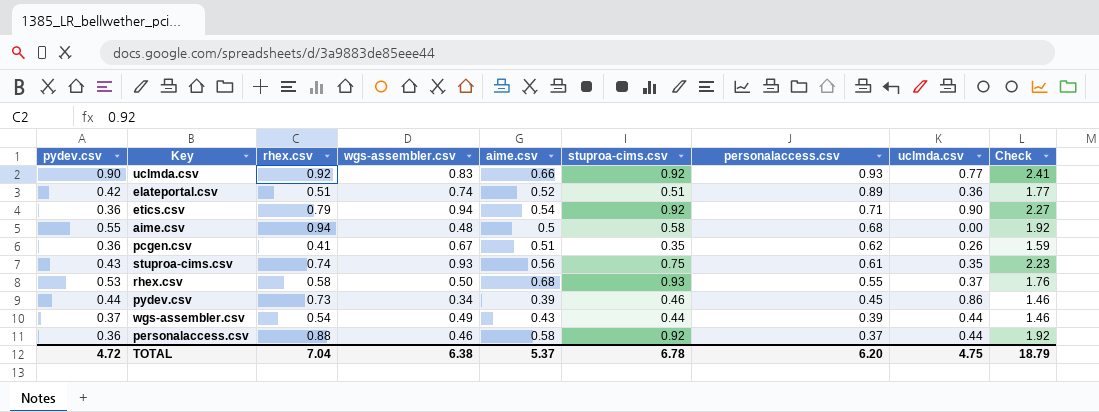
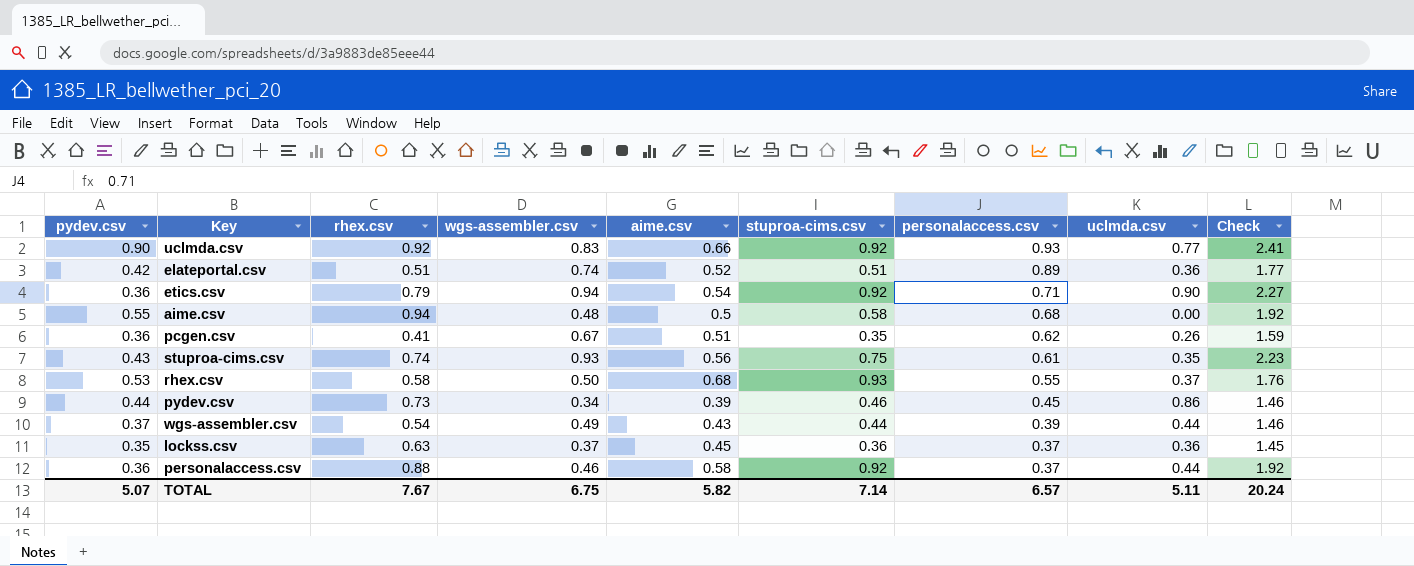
row lockss.csv: none -> 0.35 | 0.63 | 0.37 | 0.45 | 0.36 | 0.37 | 0.36 | 1.45
TOTAL | pydev.csv: 4.72 -> 5.07
TOTAL | rhex.csv: 7.04 -> 7.67
TOTAL | wgs-assembler.csv: 6.38 -> 6.75
TOTAL | aime.csv: 5.37 -> 5.82
TOTAL | stuproa-cims.csv: 6.78 -> 7.14
TOTAL | personalaccess.csv: 6.20 -> 6.57
TOTAL | uclmda.csv: 4.75 -> 5.11
TOTAL | Check: 18.79 -> 20.24

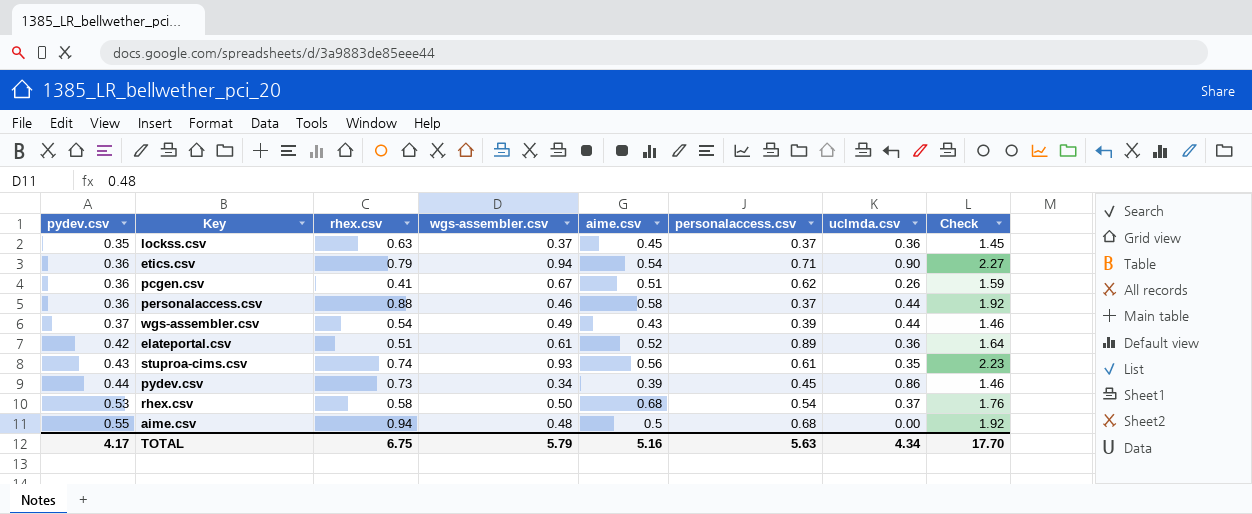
row order: personalaccess.csv descending -> pydev.csv ascending
column stuproa-cims.csv | position: 6 -> none
row uclmda.csv: 0.90 | 0.92 | 0.83 | 0.66 | 0.92 | 0.93 | 0.77 | 2.41 -> none
elateportal.csv | wgs-assembler.csv: 0.74 -> 0.61
elateportal.csv | Check: 1.77 -> 1.64
rhex.csv | personalaccess.csv: 0.55 -> 0.54
TOTAL | pydev.csv: 5.07 -> 4.17
TOTAL | rhex.csv: 7.67 -> 6.75
TOTAL | wgs-assembler.csv: 6.75 -> 5.79
TOTAL | aime.csv: 5.82 -> 5.16
TOTAL | personalaccess.csv: 6.57 -> 5.63
TOTAL | uclmda.csv: 5.11 -> 4.34
TOTAL | Check: 20.24 -> 17.70

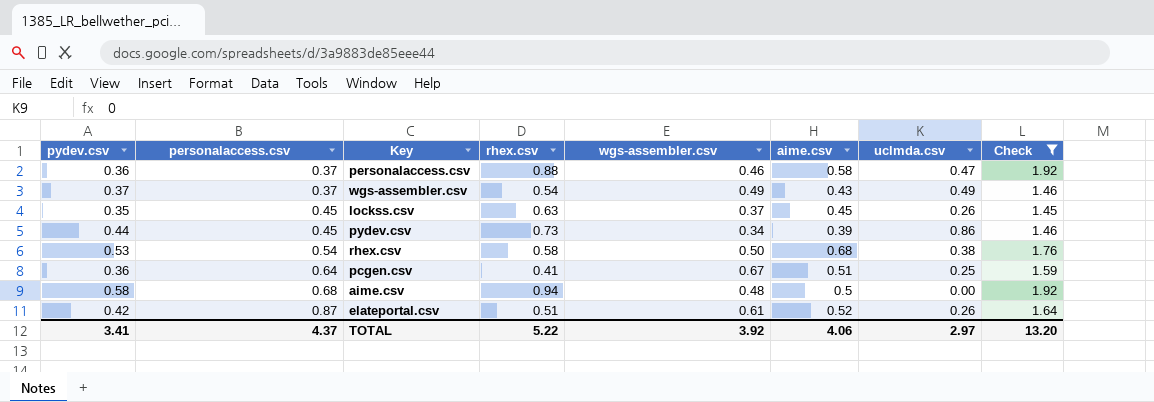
filter: none -> Check <= 1.92
row order: pydev.csv ascending -> personalaccess.csv ascending
column personalaccess.csv | position: 6 -> 2
personalaccess.csv | uclmda.csv: 0.44 -> 0.47
wgs-assembler.csv | personalaccess.csv: 0.39 -> 0.37
wgs-assembler.csv | uclmda.csv: 0.44 -> 0.49
lockss.csv | personalaccess.csv: 0.37 -> 0.45
lockss.csv | uclmda.csv: 0.36 -> 0.26
rhex.csv | uclmda.csv: 0.37 -> 0.38
pcgen.csv | personalaccess.csv: 0.62 -> 0.64
pcgen.csv | uclmda.csv: 0.26 -> 0.25
aime.csv | pydev.csv: 0.55 -> 0.58
elateportal.csv | personalaccess.csv: 0.89 -> 0.87
elateportal.csv | uclmda.csv: 0.36 -> 0.26
TOTAL | pydev.csv: 4.17 -> 3.41
TOTAL | personalaccess.csv: 5.63 -> 4.37
TOTAL | rhex.csv: 6.75 -> 5.22
TOTAL | wgs-assembler.csv: 5.79 -> 3.92
TOTAL | aime.csv: 5.16 -> 4.06
TOTAL | uclmda.csv: 4.34 -> 2.97
TOTAL | Check: 17.70 -> 13.20

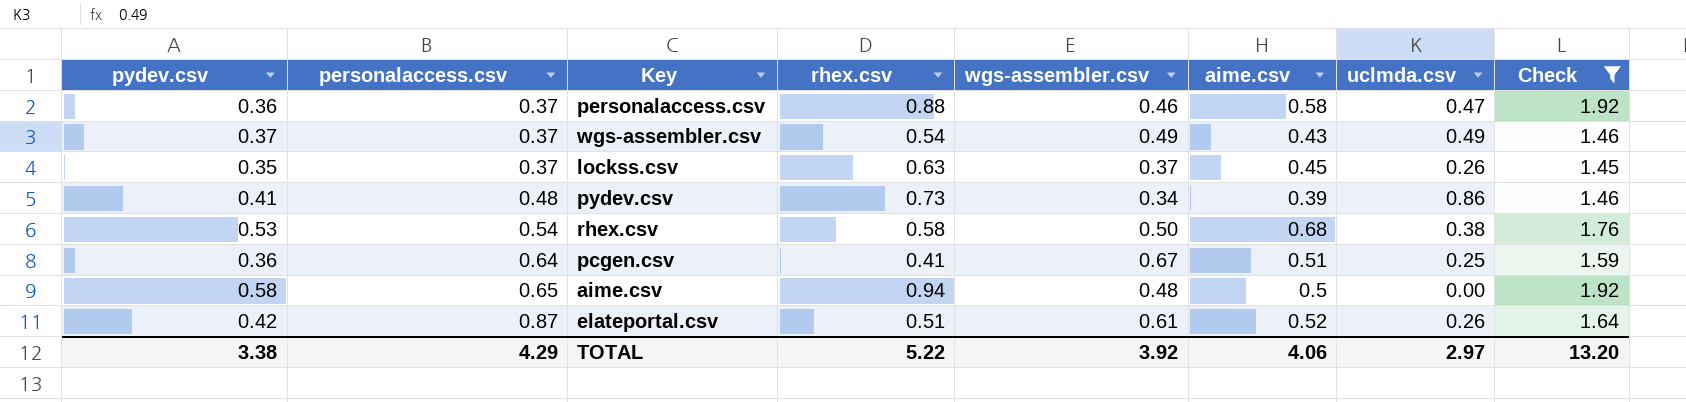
lockss.csv | personalaccess.csv: 0.45 -> 0.37
pydev.csv | pydev.csv: 0.44 -> 0.41
pydev.csv | personalaccess.csv: 0.45 -> 0.48
aime.csv | personalaccess.csv: 0.68 -> 0.65
TOTAL | pydev.csv: 3.41 -> 3.38
TOTAL | personalaccess.csv: 4.37 -> 4.29

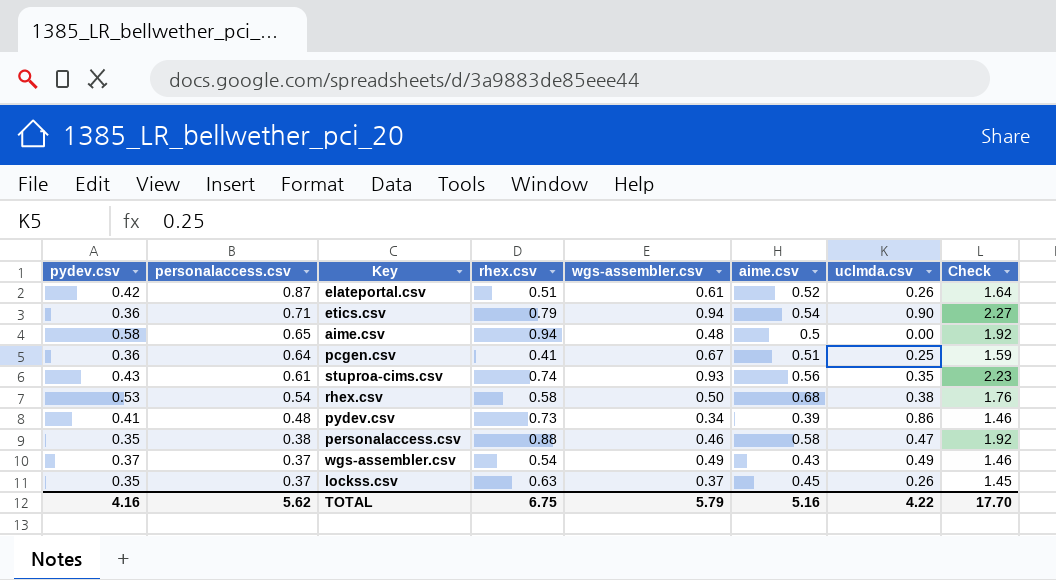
filter: Check <= 1.92 -> none
row order: personalaccess.csv ascending -> personalaccess.csv descending
personalaccess.csv | pydev.csv: 0.36 -> 0.35
personalaccess.csv | personalaccess.csv: 0.37 -> 0.38
TOTAL | pydev.csv: 3.38 -> 4.16
TOTAL | personalaccess.csv: 4.29 -> 5.62
TOTAL | rhex.csv: 5.22 -> 6.75
TOTAL | wgs-assembler.csv: 3.92 -> 5.79
TOTAL | aime.csv: 4.06 -> 5.16
TOTAL | uclmda.csv: 2.97 -> 4.22
TOTAL | Check: 13.20 -> 17.70

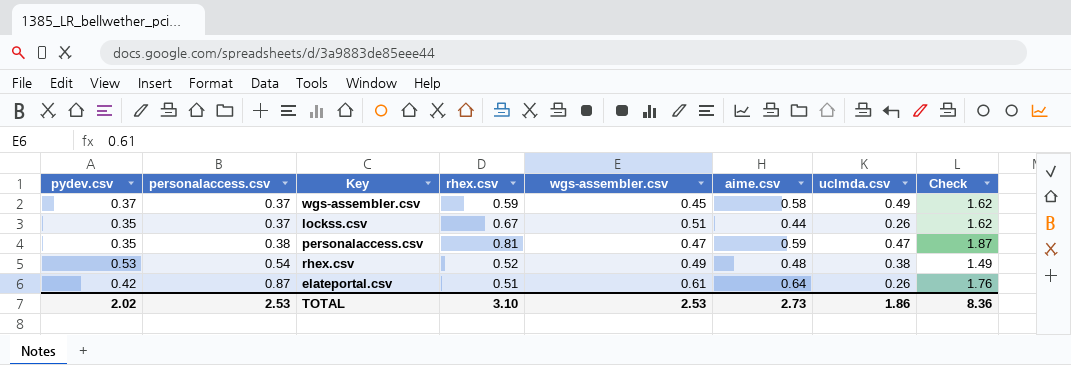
row order: personalaccess.csv descending -> personalaccess.csv ascending
row etics.csv: 0.36 | 0.71 | 0.79 | 0.94 | 0.54 | 0.90 | 2.27 -> none
row aime.csv: 0.58 | 0.65 | 0.94 | 0.48 | 0.5 | 0.00 | 1.92 -> none
row pcgen.csv: 0.36 | 0.64 | 0.41 | 0.67 | 0.51 | 0.25 | 1.59 -> none
row stuproa-cims.csv: 0.43 | 0.61 | 0.74 | 0.93 | 0.56 | 0.35 | 2.23 -> none
row pydev.csv: 0.41 | 0.48 | 0.73 | 0.34 | 0.39 | 0.86 | 1.46 -> none
wgs-assembler.csv | rhex.csv: 0.54 -> 0.59
wgs-assembler.csv | wgs-assembler.csv: 0.49 -> 0.45
wgs-assembler.csv | aime.csv: 0.43 -> 0.58
wgs-assembler.csv | Check: 1.46 -> 1.62
lockss.csv | rhex.csv: 0.63 -> 0.67
lockss.csv | wgs-assembler.csv: 0.37 -> 0.51
lockss.csv | aime.csv: 0.45 -> 0.44
lockss.csv | Check: 1.45 -> 1.62
personalaccess.csv | rhex.csv: 0.88 -> 0.81
personalaccess.csv | wgs-assembler.csv: 0.46 -> 0.47
personalaccess.csv | aime.csv: 0.58 -> 0.59
personalaccess.csv | Check: 1.92 -> 1.87
rhex.csv | rhex.csv: 0.58 -> 0.52
rhex.csv | wgs-assembler.csv: 0.50 -> 0.49
rhex.csv | aime.csv: 0.68 -> 0.48
rhex.csv | Check: 1.76 -> 1.49
elateportal.csv | aime.csv: 0.52 -> 0.64
elateportal.csv | Check: 1.64 -> 1.76
TOTAL | pydev.csv: 4.16 -> 2.02
TOTAL | personalaccess.csv: 5.62 -> 2.53
TOTAL | rhex.csv: 6.75 -> 3.10
TOTAL | wgs-assembler.csv: 5.79 -> 2.53
TOTAL | aime.csv: 5.16 -> 2.73
TOTAL | uclmda.csv: 4.22 -> 1.86
TOTAL | Check: 17.70 -> 8.36

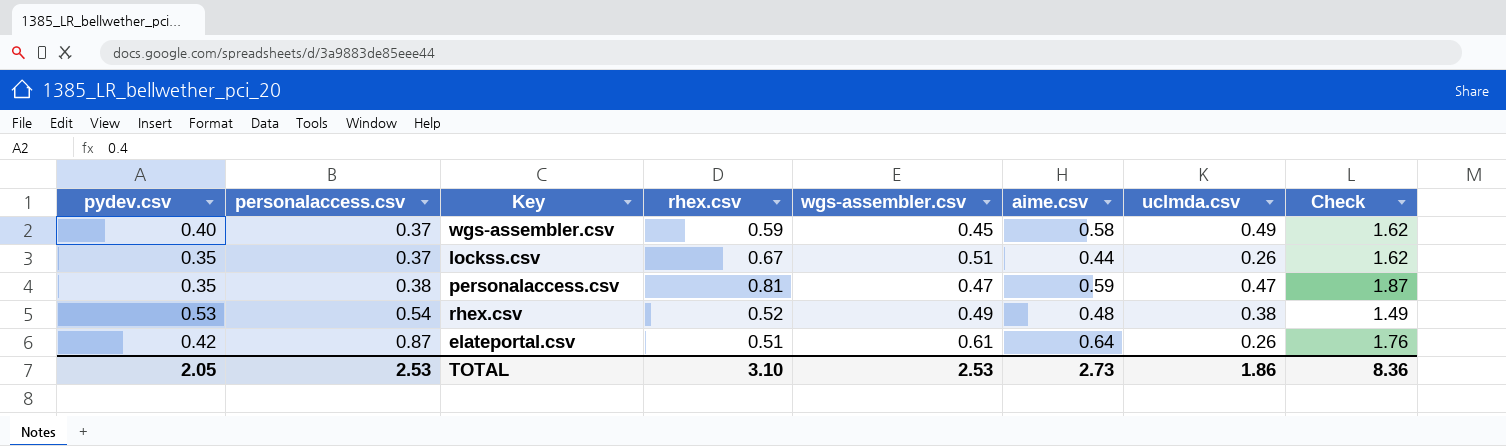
wgs-assembler.csv | pydev.csv: 0.37 -> 0.40
TOTAL | pydev.csv: 2.02 -> 2.05

